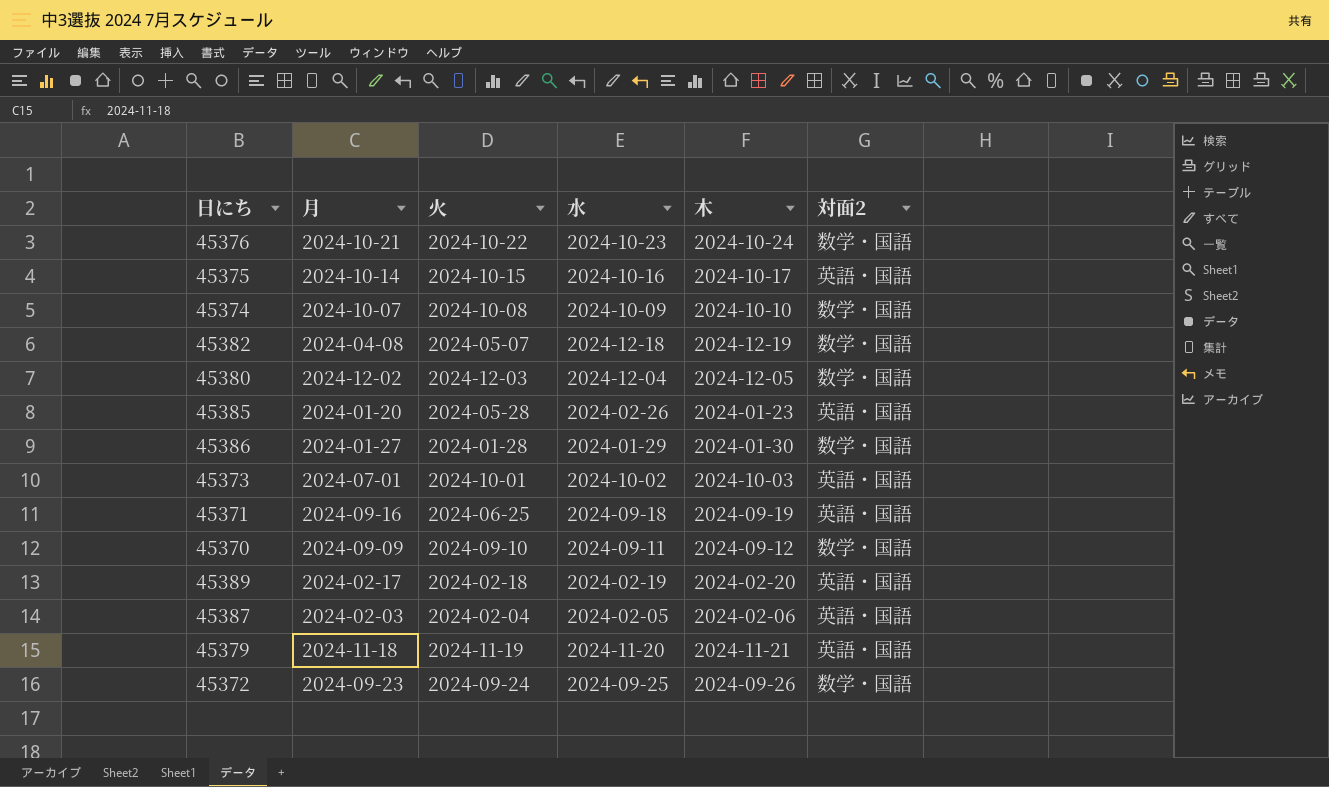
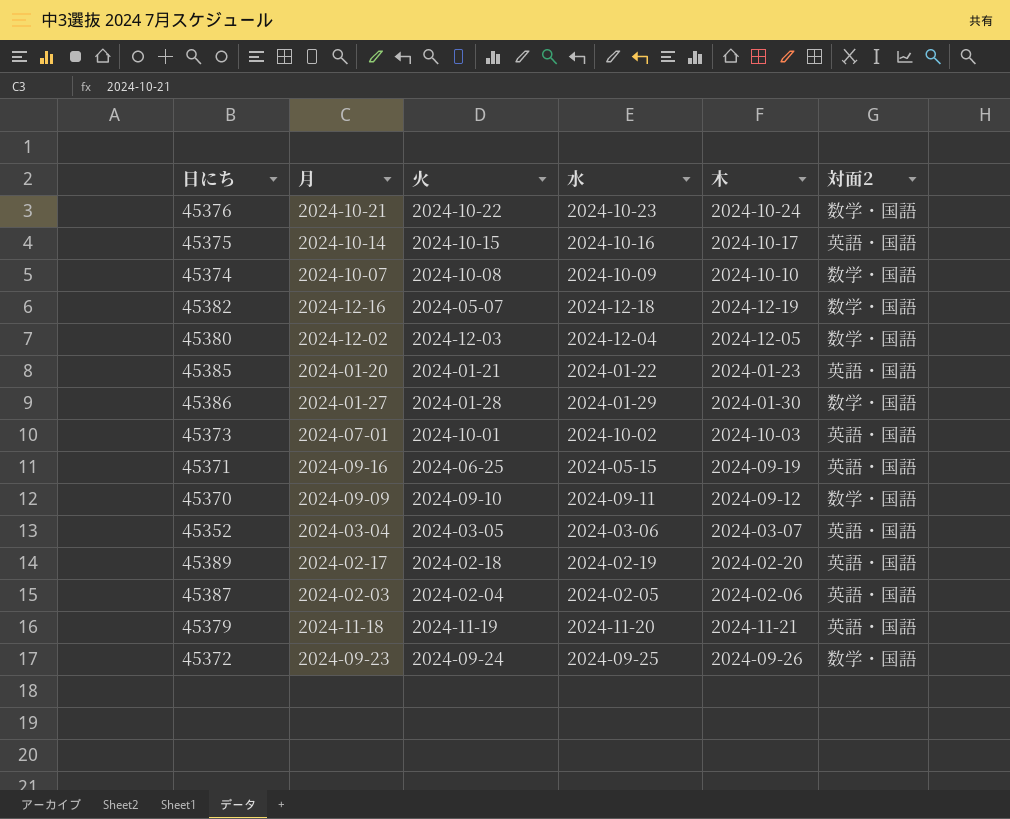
45382 | 月: 2024-04-08 -> 2024-12-16
45385 | 火: 2024-05-28 -> 2024-01-21
45385 | 水: 2024-02-26 -> 2024-01-22
45371 | 水: 2024-09-18 -> 2024-05-15
row 45352: none -> 2024-03-04 | 2024-03-05 | 2024-03-06 | 2024-03-07 | 英語・国語

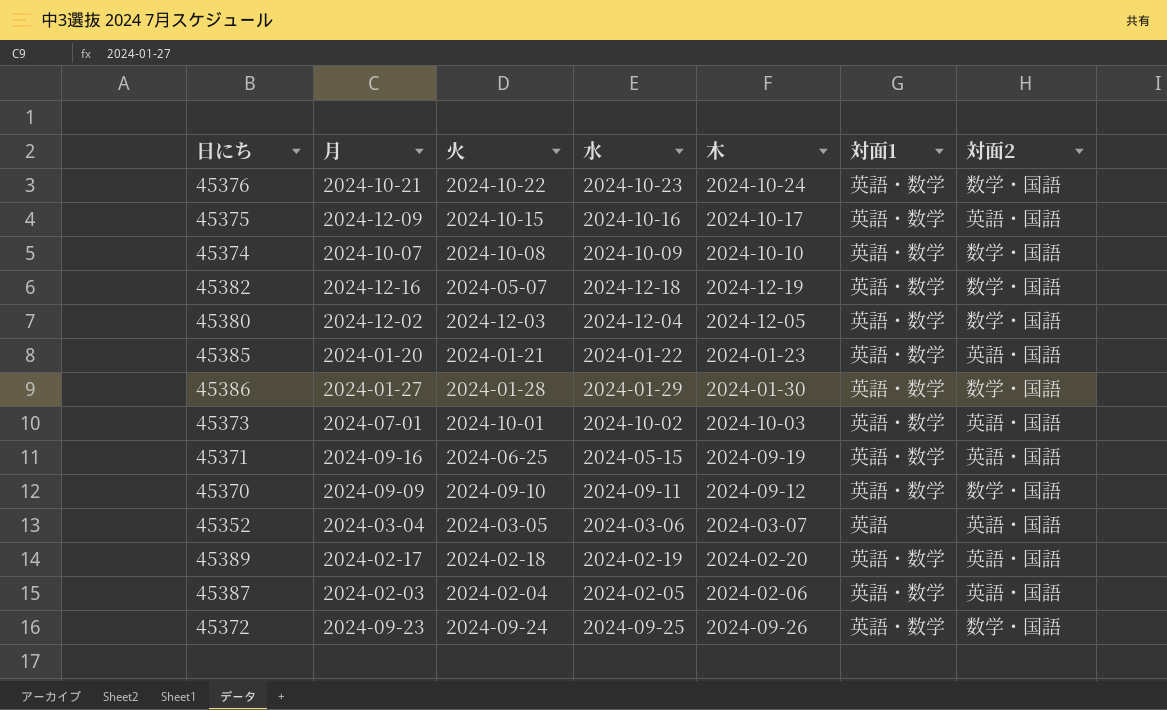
column 対面1 | position: none -> 6
row 45379: 2024-11-18 | 2024-11-19 | 2024-11-20 | 2024-11-21 | 英語・国語 -> none
45375 | 月: 2024-10-14 -> 2024-12-09

